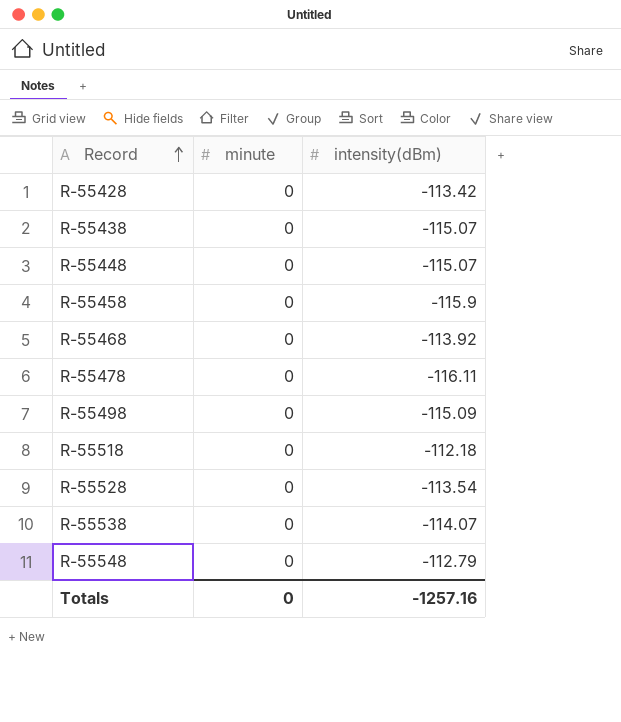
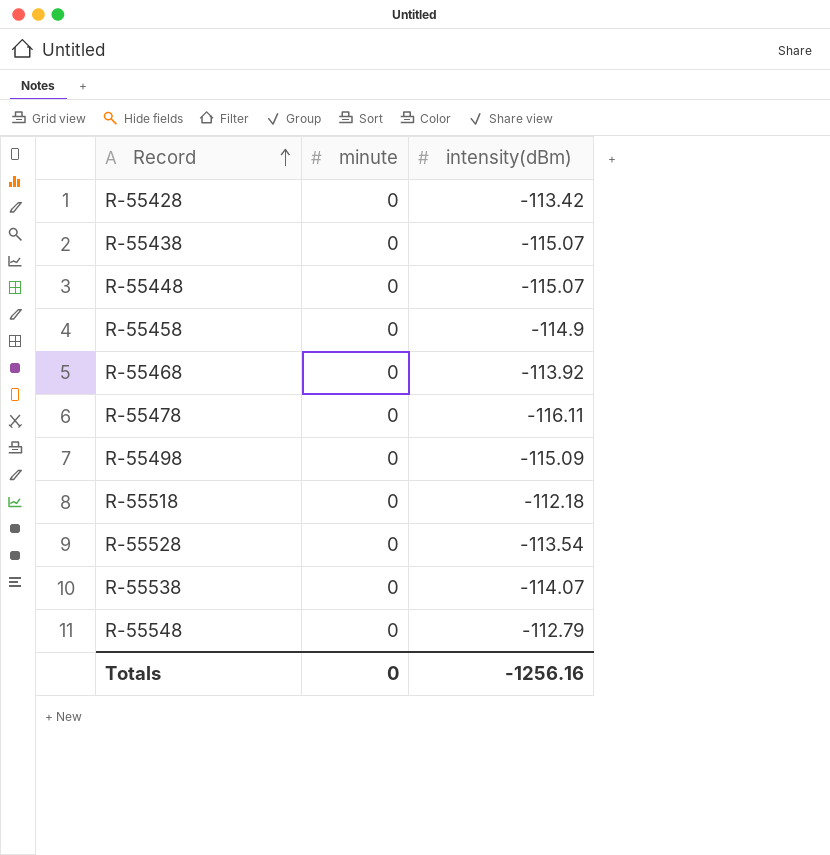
R-55458 | intensity(dBm): -115.9 -> -114.9
Totals | intensity(dBm): -1257.16 -> -1256.16

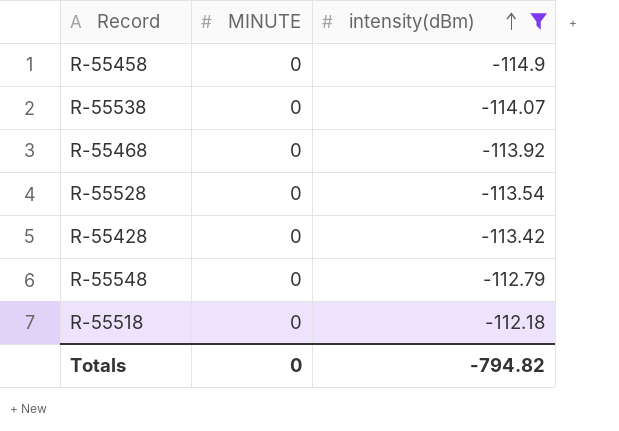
filter: none -> intensity(dBm) >= -114.9
row order: Record ascending -> intensity(dBm) ascending
column name: minute -> MINUTE
Totals | intensity(dBm): -1256.16 -> -794.82

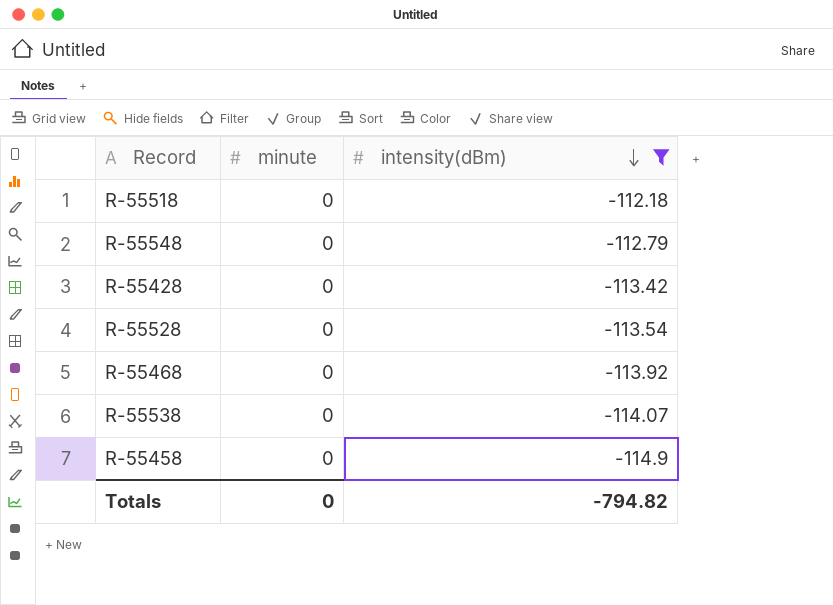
row order: intensity(dBm) ascending -> intensity(dBm) descending
column name: MINUTE -> minute

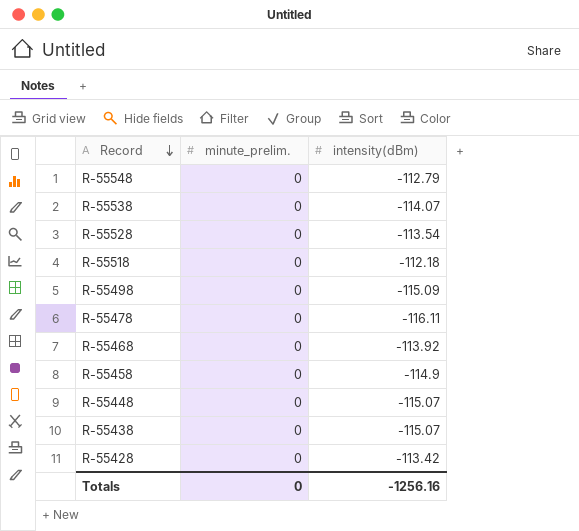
filter: intensity(dBm) >= -114.9 -> none
row order: intensity(dBm) descending -> Record descending
column name: minute -> minute_prelim.
Totals | intensity(dBm): -794.82 -> -1256.16

